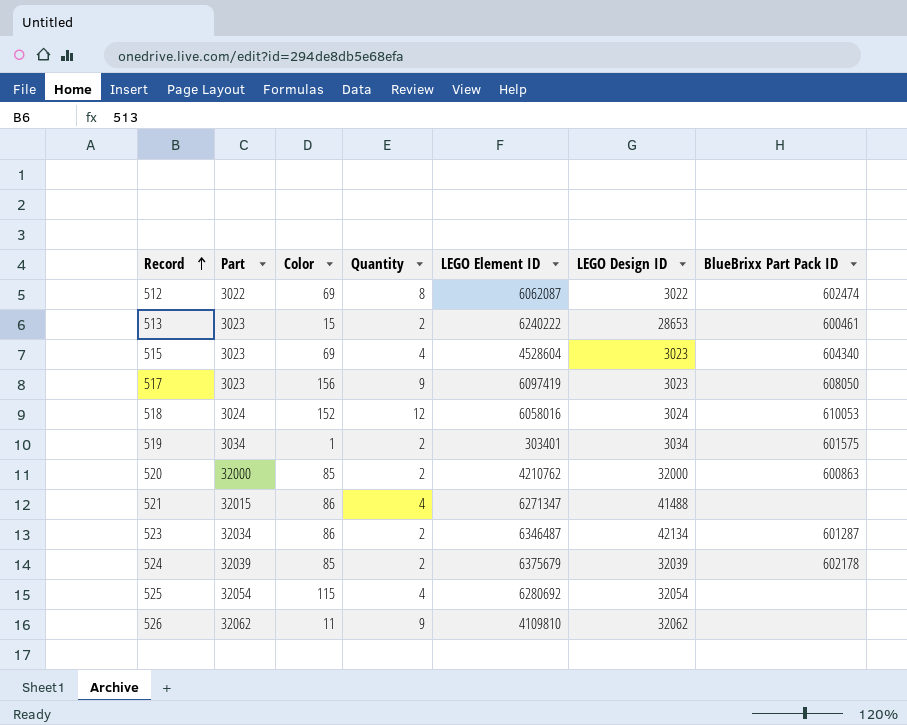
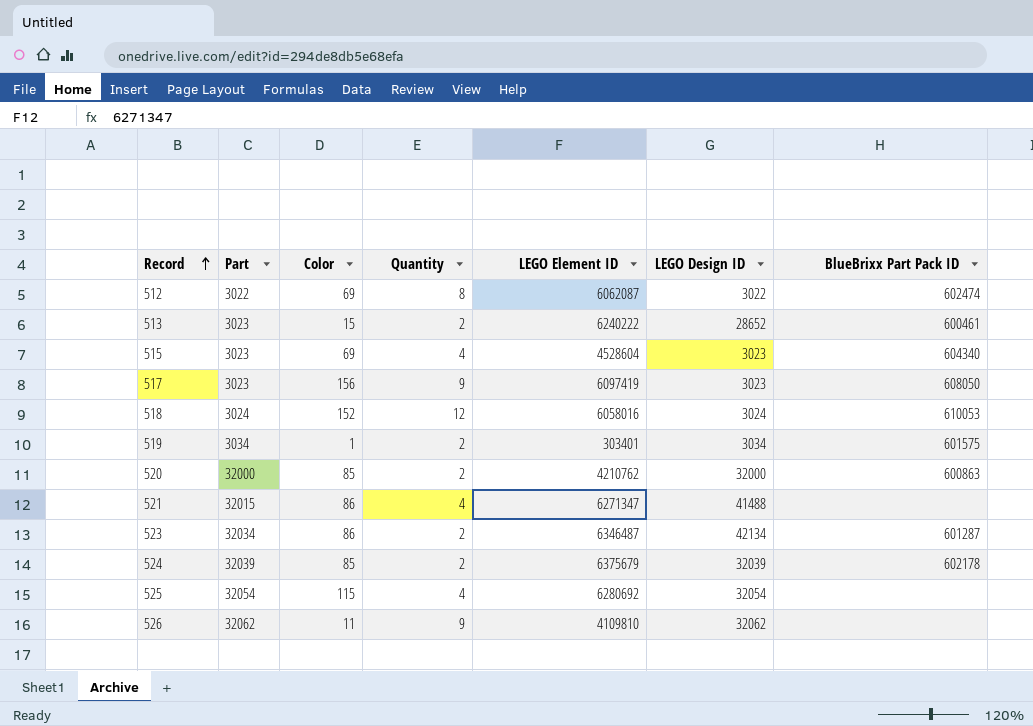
513 | LEGO Design ID: 28653 -> 28652

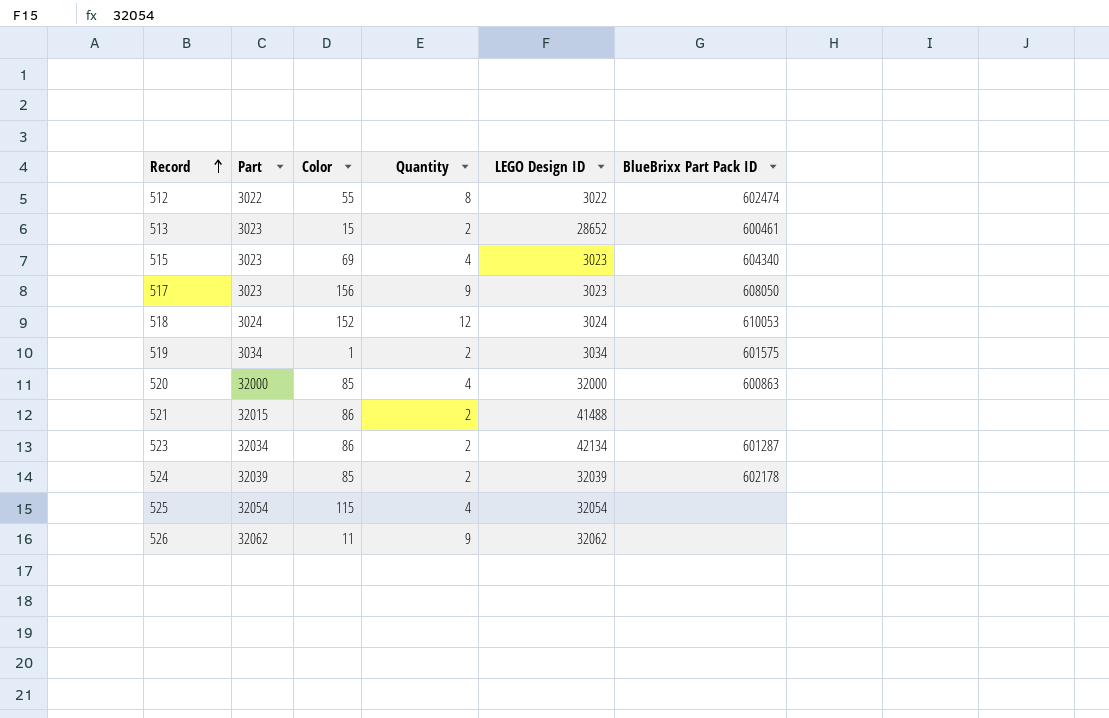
column LEGO Element ID | position: 5 -> none
512 | Color: 69 -> 55
520 | Quantity: 2 -> 4
521 | Quantity: 4 -> 2

